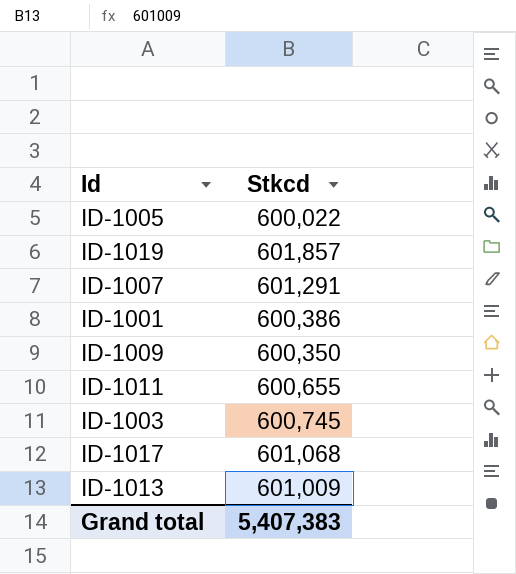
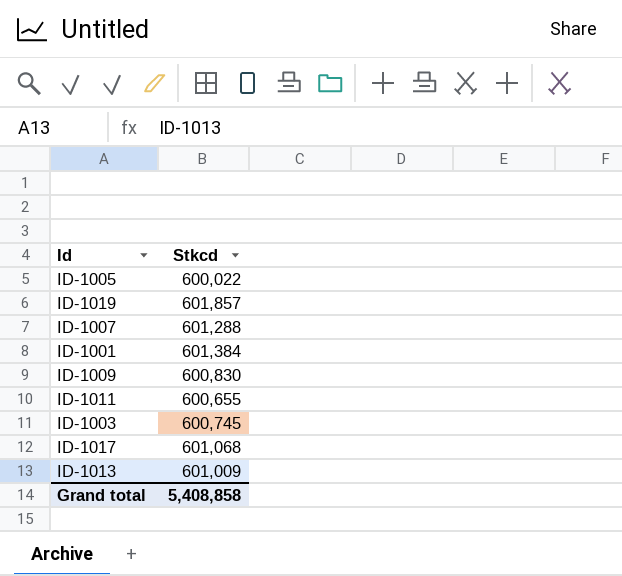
ID-1007 | Stkcd: 601,291 -> 601,288
ID-1001 | Stkcd: 600,386 -> 601,384
ID-1009 | Stkcd: 600,350 -> 600,830
Grand total | Stkcd: 5,407,383 -> 5,408,858

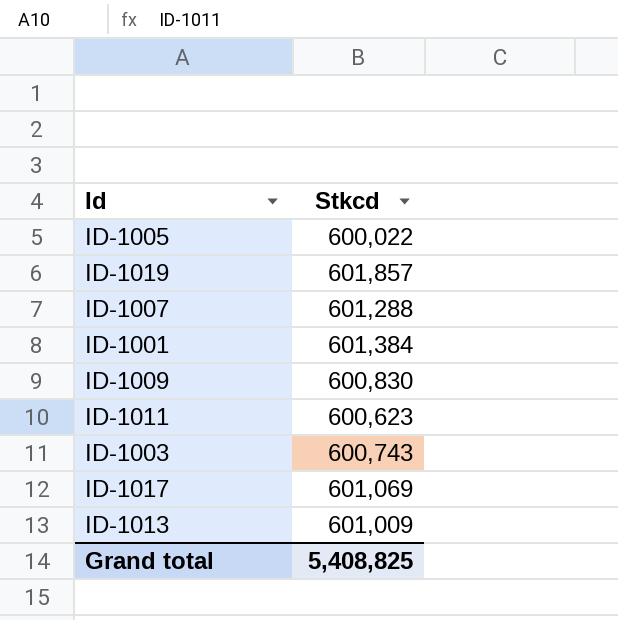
ID-1011 | Stkcd: 600,655 -> 600,623
ID-1003 | Stkcd: 600,745 -> 600,743
ID-1017 | Stkcd: 601,068 -> 601,069
Grand total | Stkcd: 5,408,858 -> 5,408,825

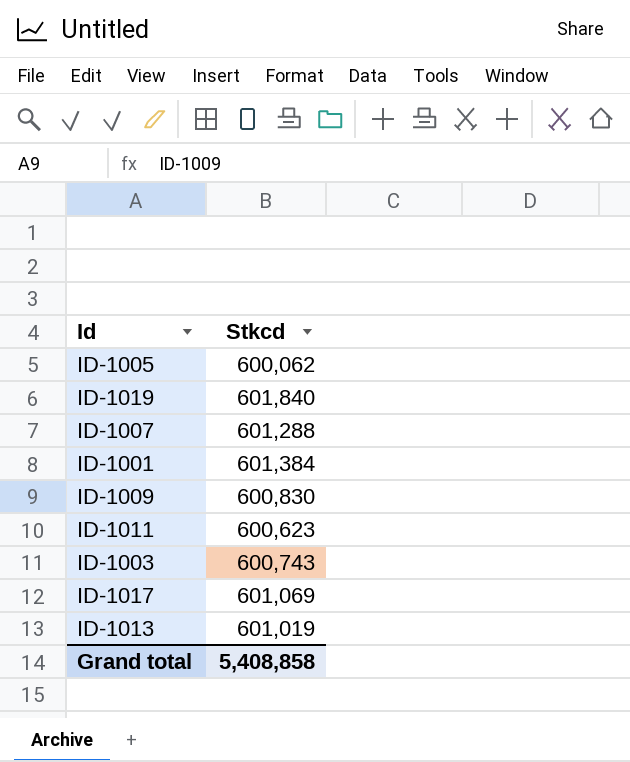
ID-1005 | Stkcd: 600,022 -> 600,062
ID-1019 | Stkcd: 601,857 -> 601,840
ID-1013 | Stkcd: 601,009 -> 601,019
Grand total | Stkcd: 5,408,825 -> 5,408,858

